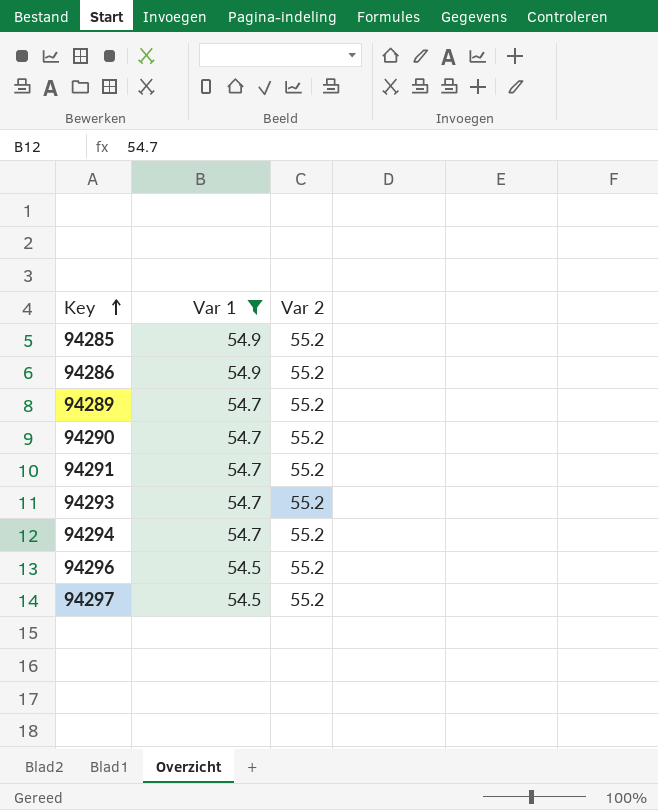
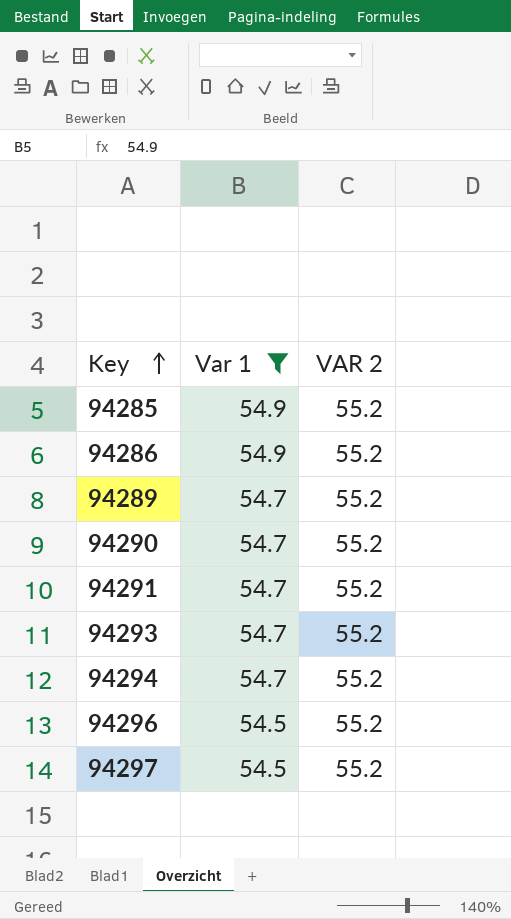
column name: Var 2 -> VAR 2

